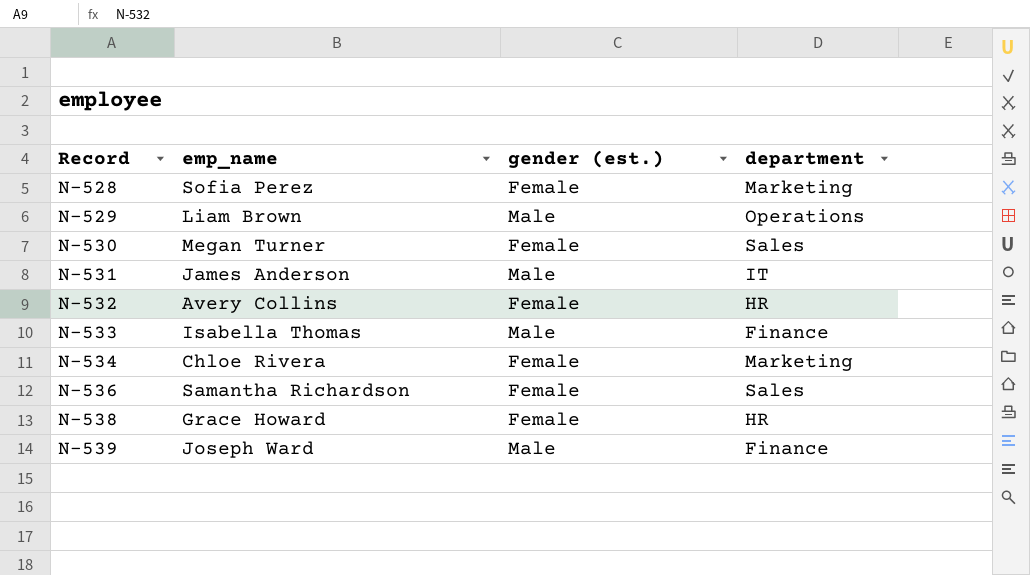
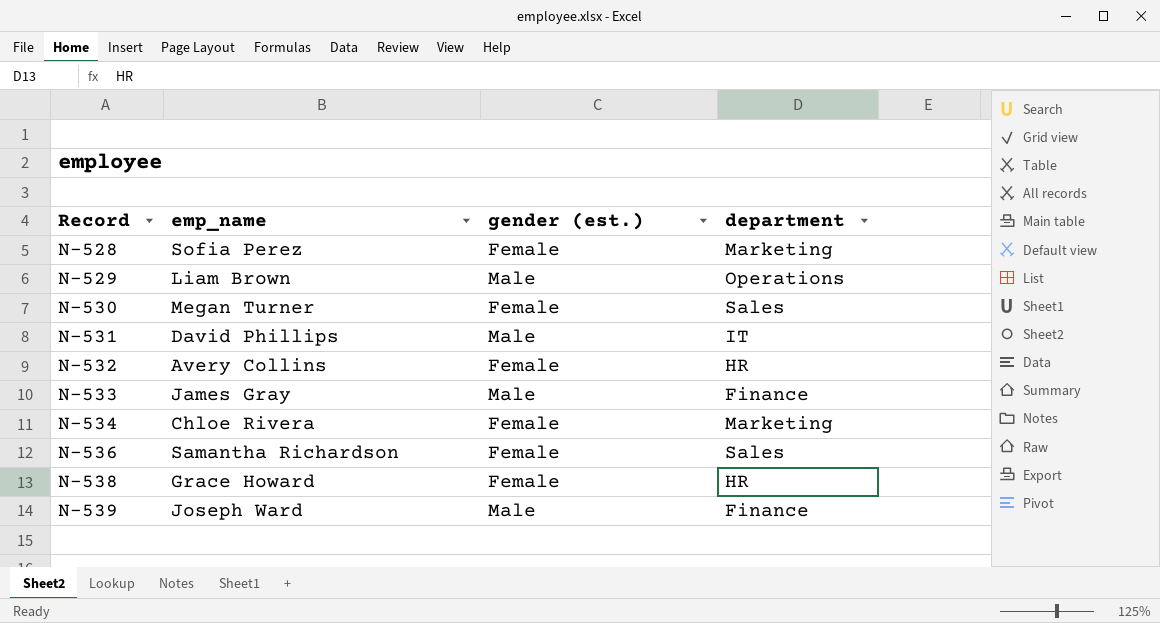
N-531 | emp_name: James Anderson -> David Phillips
N-533 | emp_name: Isabella Thomas -> James Gray

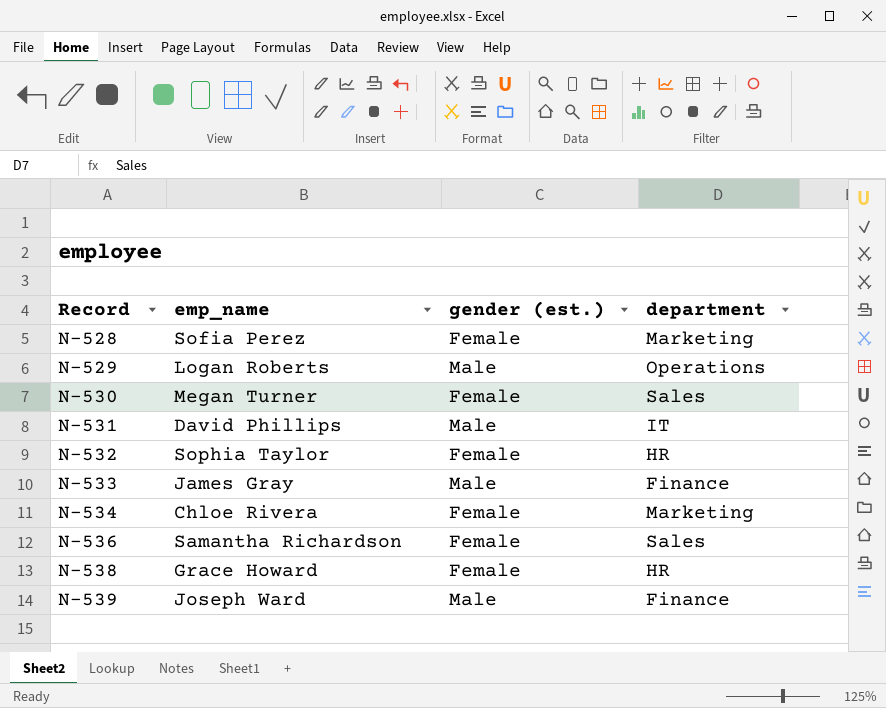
N-529 | emp_name: Liam Brown -> Logan Roberts
N-532 | emp_name: Avery Collins -> Sophia Taylor

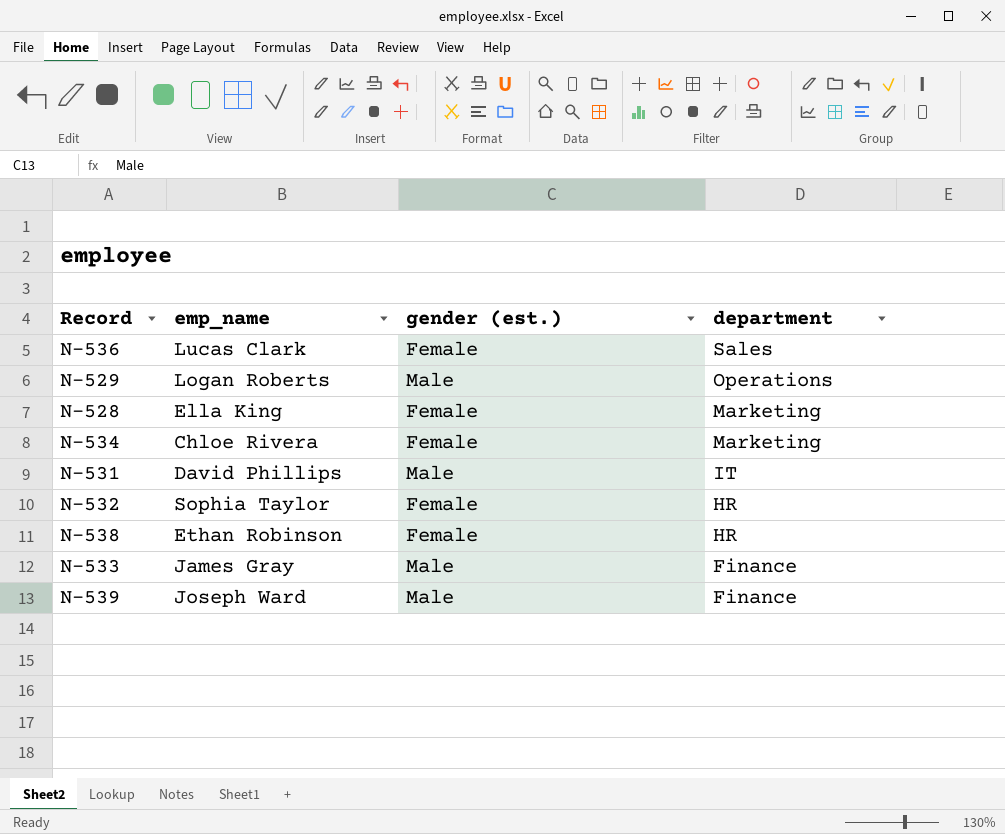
row order: Record ascending -> department descending
row N-530: Megan Turner | Female | Sales -> none
N-536 | emp_name: Samantha Richardson -> Lucas Clark
N-528 | emp_name: Sofia Perez -> Ella King
N-538 | emp_name: Grace Howard -> Ethan Robinson

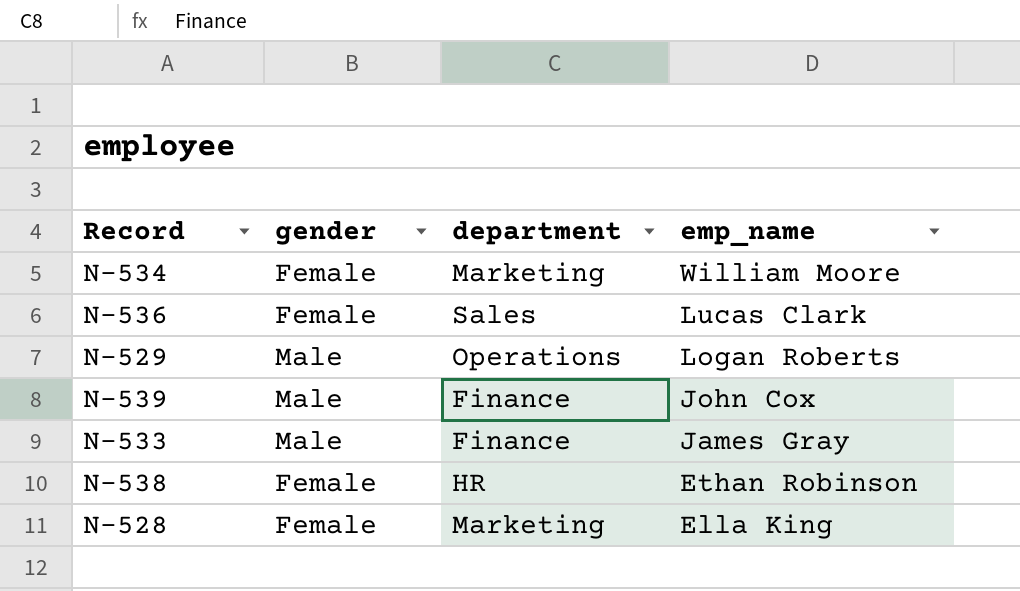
row order: department descending -> emp_name descending
column name: gender (est.) -> gender
column emp_name | position: 2 -> 4
row N-531: David Phillips | Male | IT -> none
row N-532: Sophia Taylor | Female | HR -> none
N-534 | emp_name: Chloe Rivera -> William Moore
N-539 | emp_name: Joseph Ward -> John Cox

